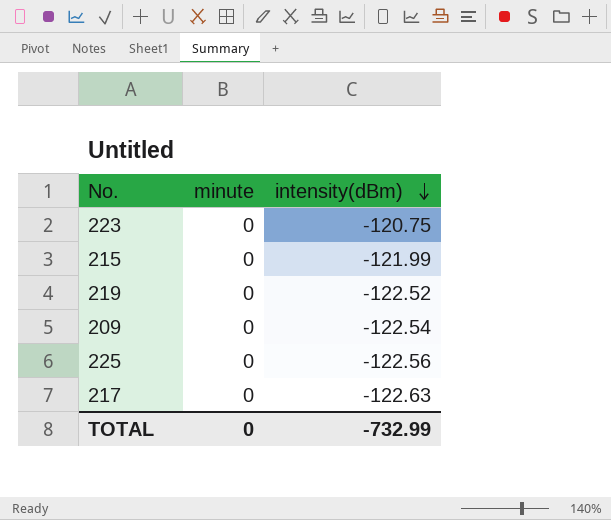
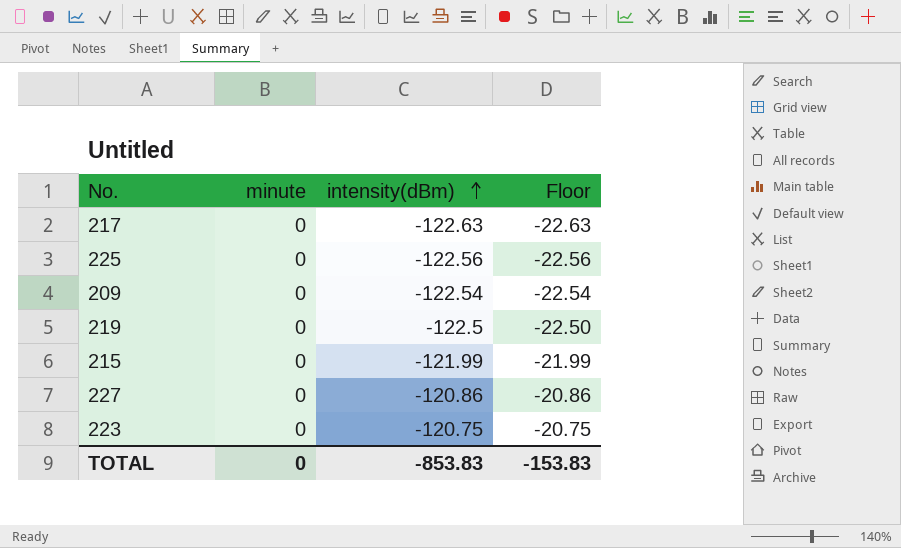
row order: intensity(dBm) descending -> intensity(dBm) ascending
column Floor | formula: none -> [intensity(dBm)] + 100
219 | intensity(dBm): -122.52 -> -122.5
row 227: none -> 0 | -120.86 | -20.86
TOTAL | intensity(dBm): -732.99 -> -853.83

